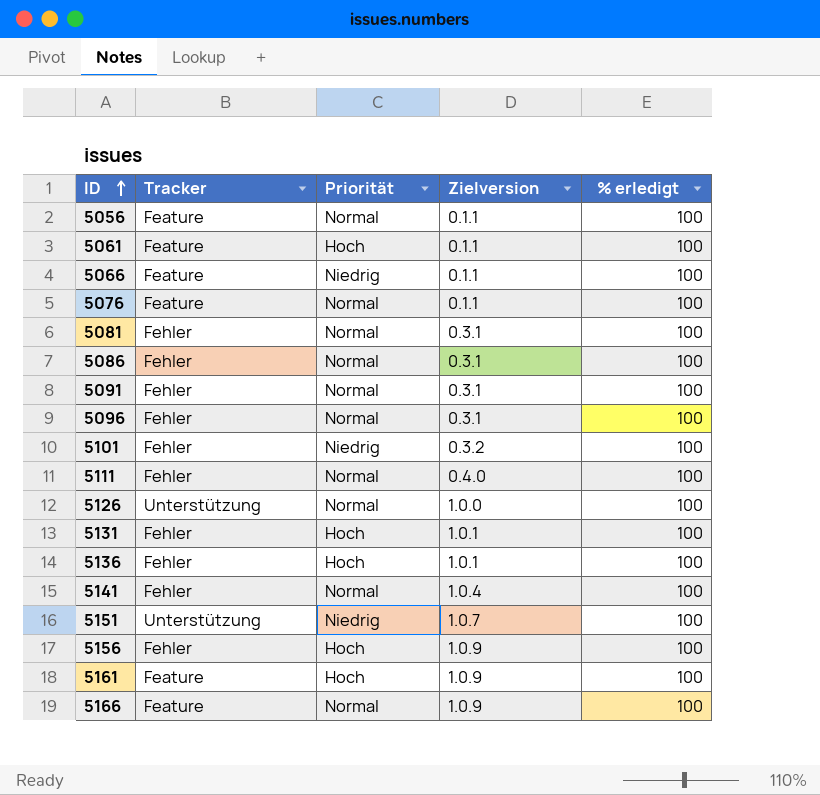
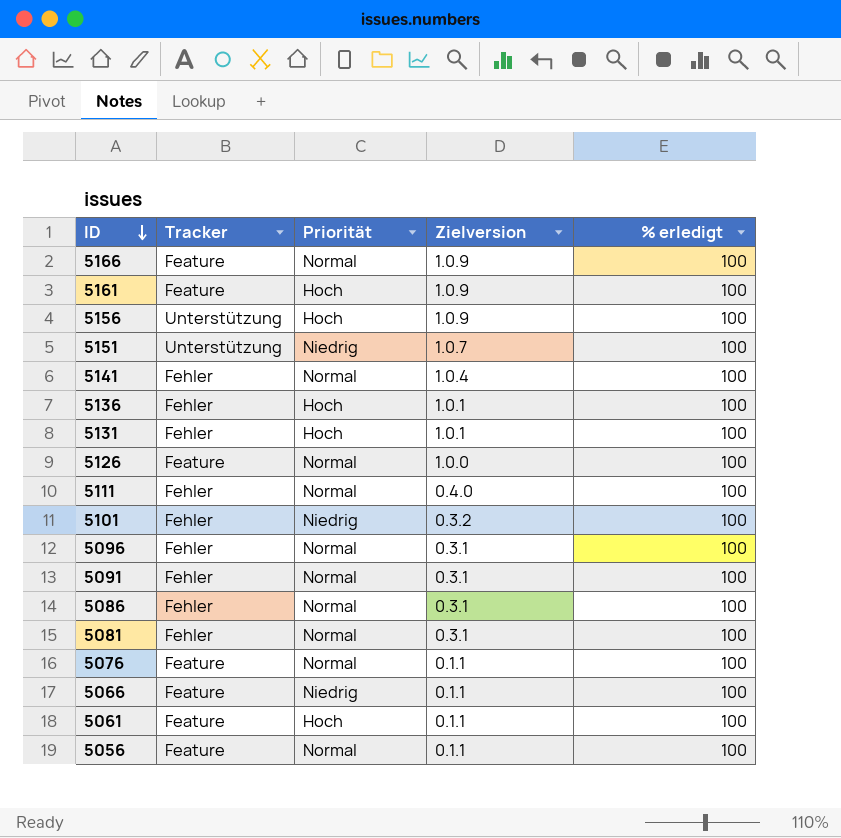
row order: ID ascending -> ID descending
5156 | Tracker: Fehler -> Unterstützung
5126 | Tracker: Unterstützung -> Feature

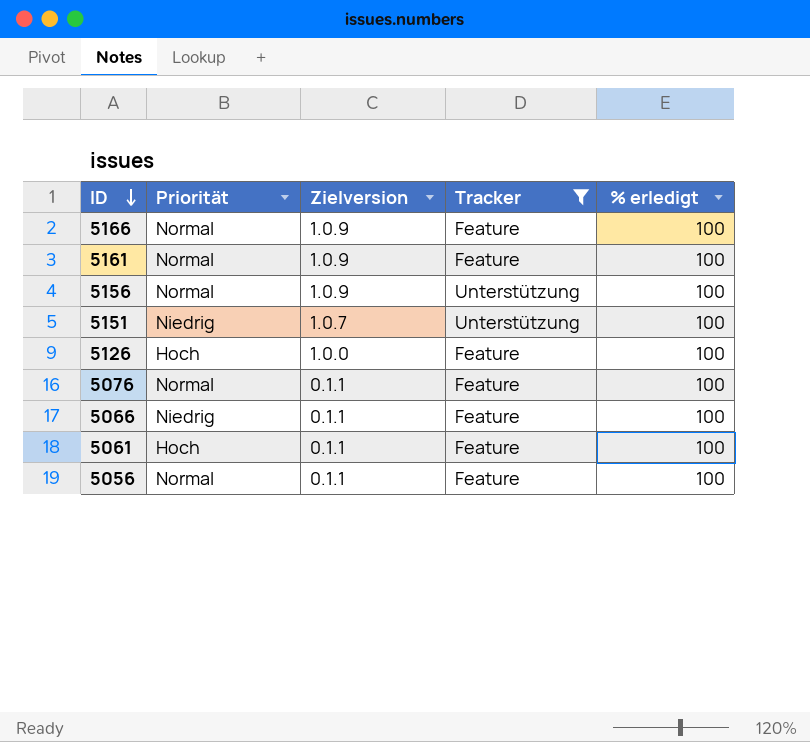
filter: none -> Tracker != Fehler
column Tracker | position: 2 -> 4
5161 | Priorität: Hoch -> Normal
5156 | Priorität: Hoch -> Normal
5126 | Priorität: Normal -> Hoch

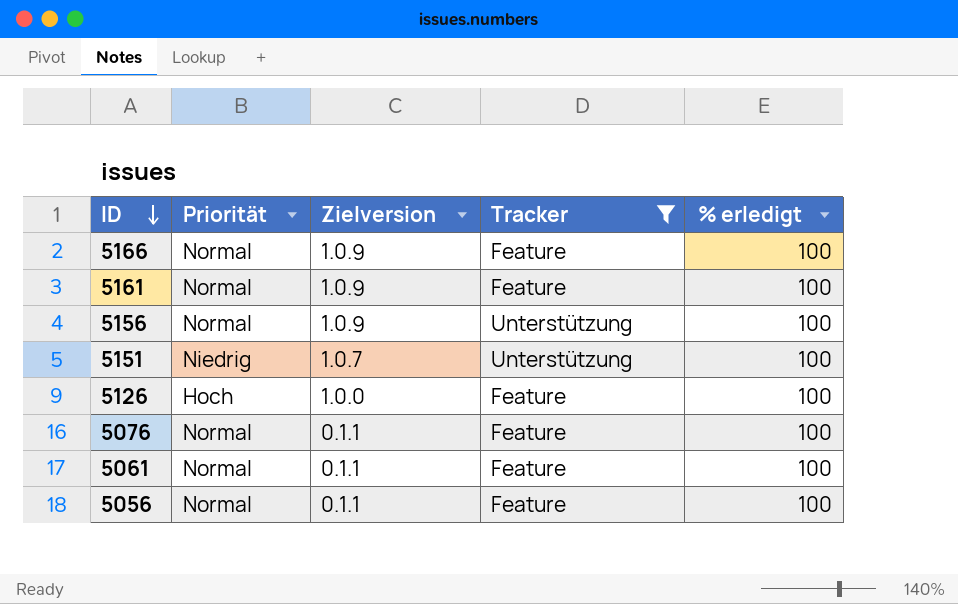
row 5066: Niedrig | 0.1.1 | Feature | 100 -> none
5061 | Priorität: Hoch -> Normal

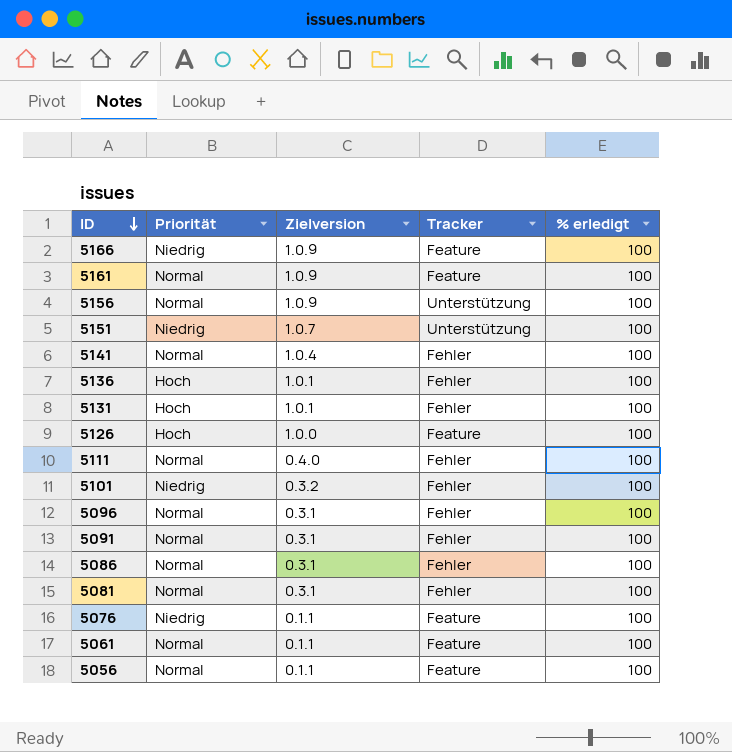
filter: Tracker != Fehler -> none
5166 | Priorität: Normal -> Niedrig
5076 | Priorität: Normal -> Niedrig

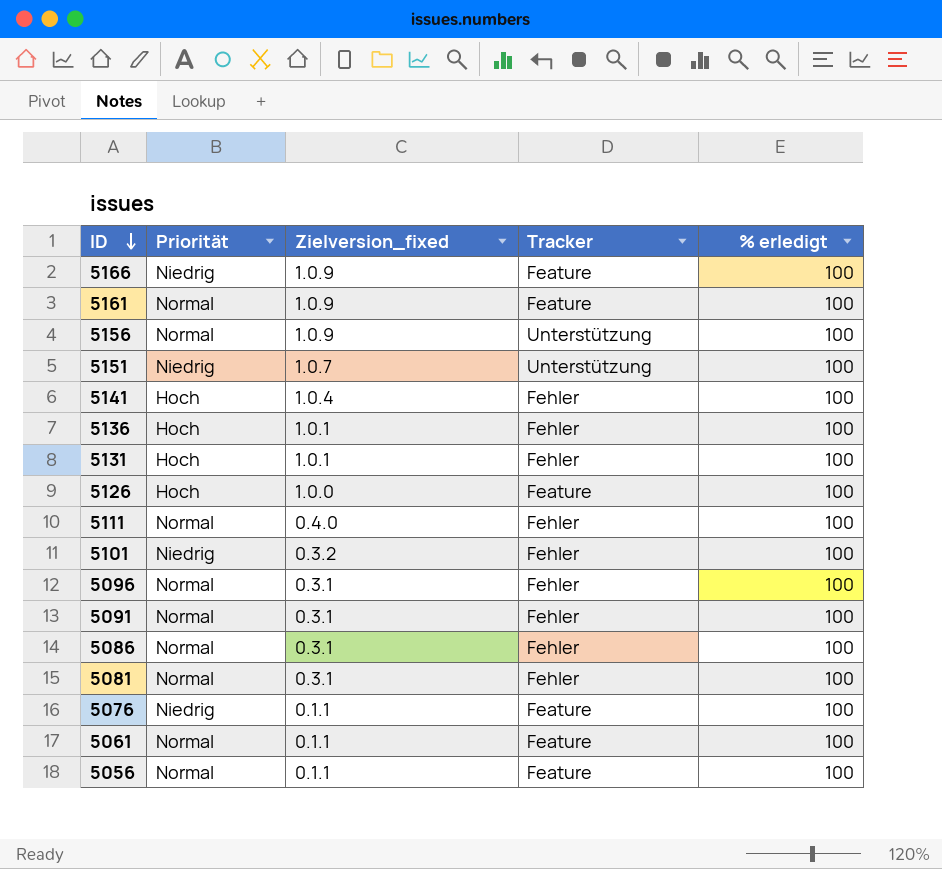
column name: Zielversion -> Zielversion_fixed
5141 | Priorität: Normal -> Hoch

